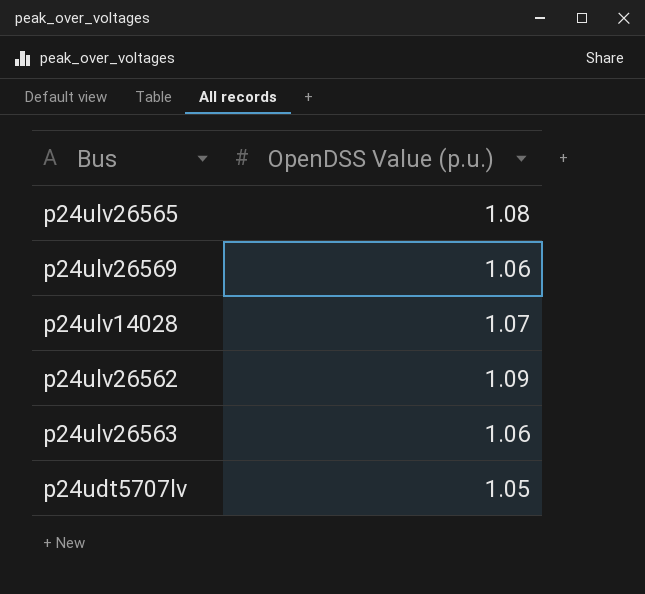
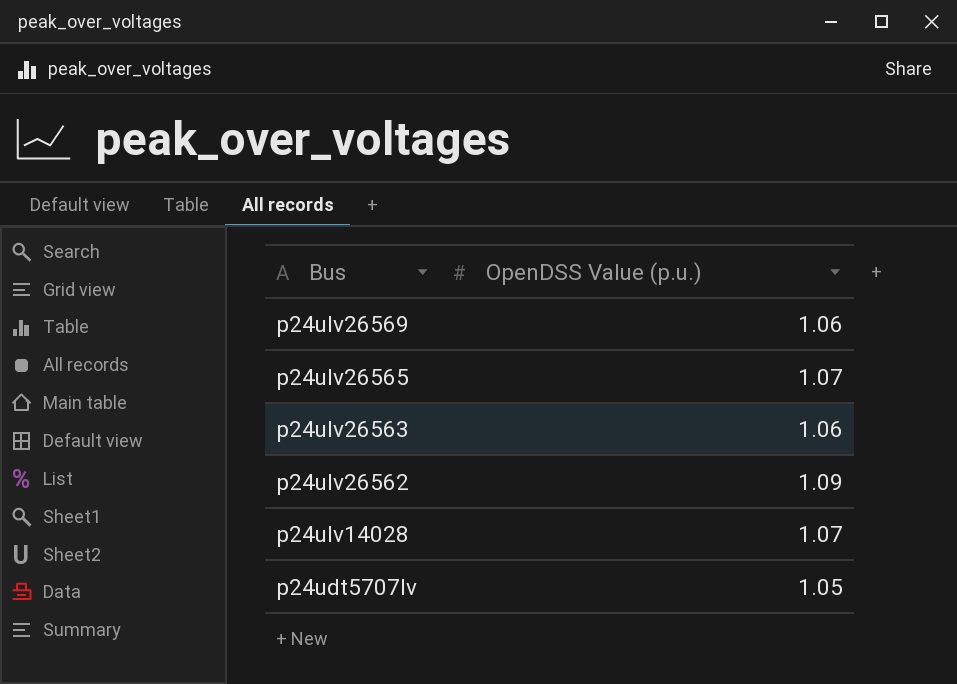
row order: none -> Bus descending
p24ulv26565 | OpenDSS Value (p.u.): 1.08 -> 1.07

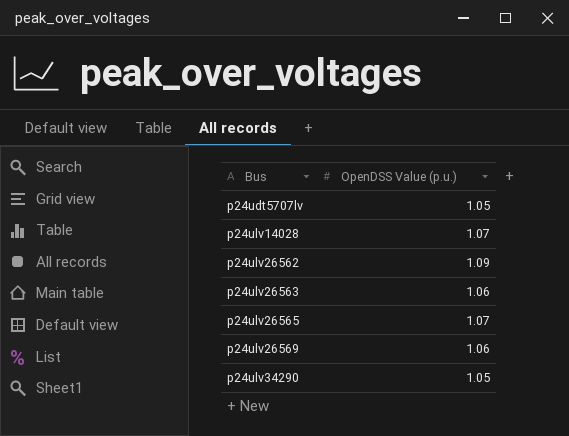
row order: Bus descending -> Bus ascending
row p24ulv34290: none -> 1.05

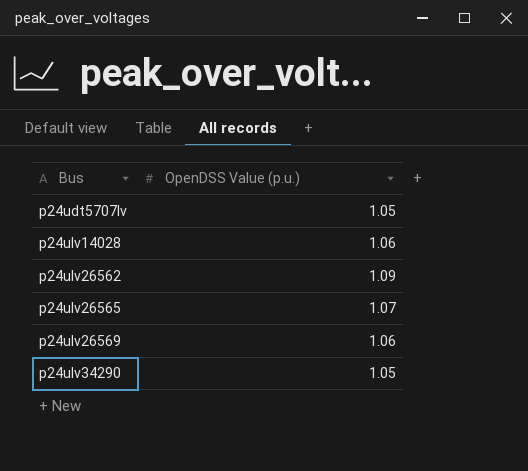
row p24ulv26563: 1.06 -> none
p24ulv14028 | OpenDSS Value (p.u.): 1.07 -> 1.06

